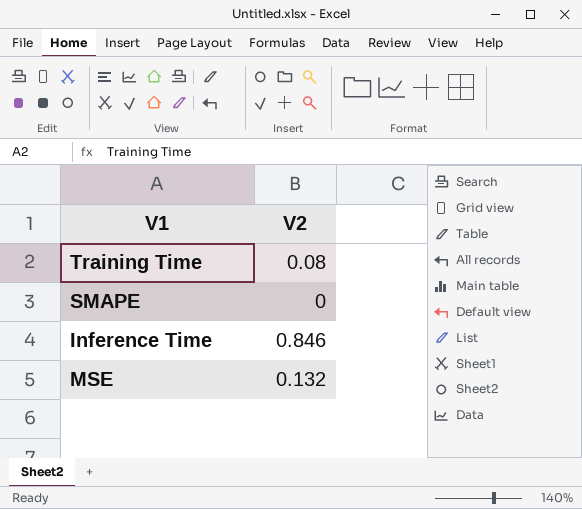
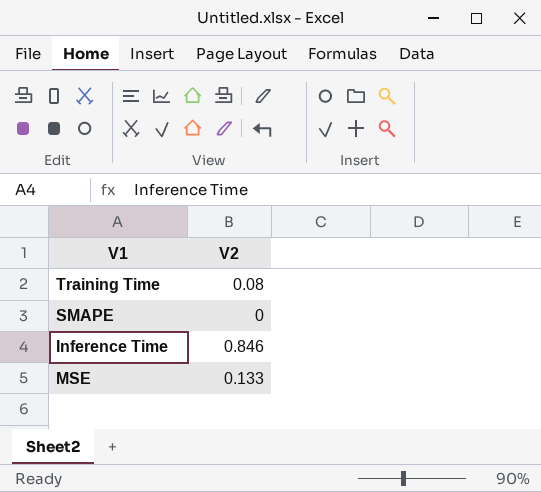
MSE | V2: 0.132 -> 0.133

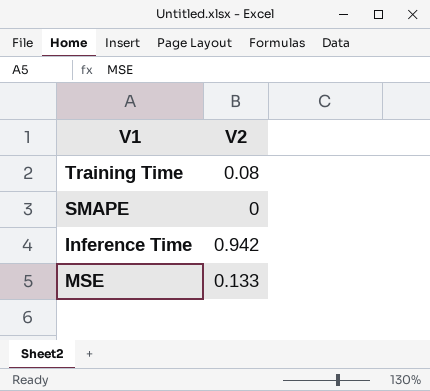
Inference Time | V2: 0.846 -> 0.942

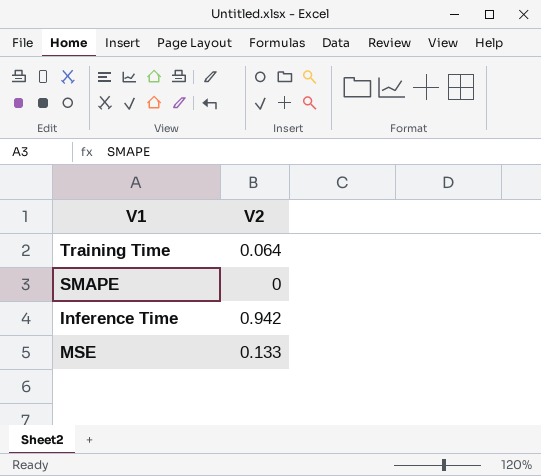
Training Time | V2: 0.08 -> 0.064

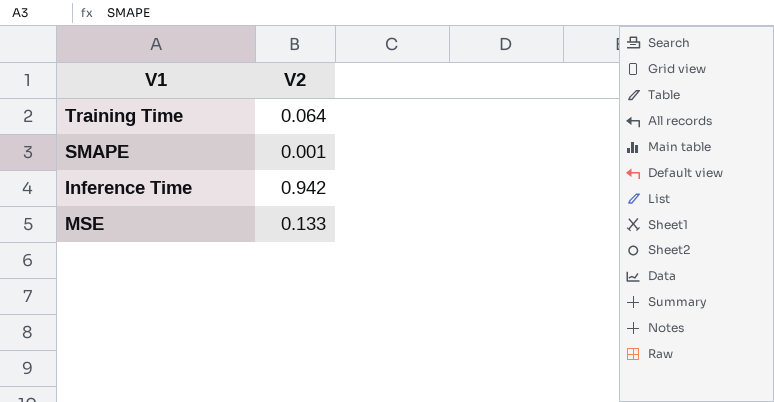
SMAPE | V2: 0 -> 0.001

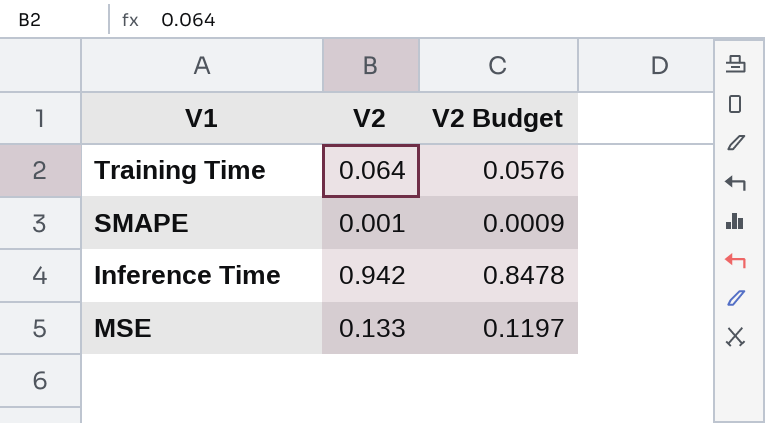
column V2 Budget | formula: none -> [V2] * 0.9

